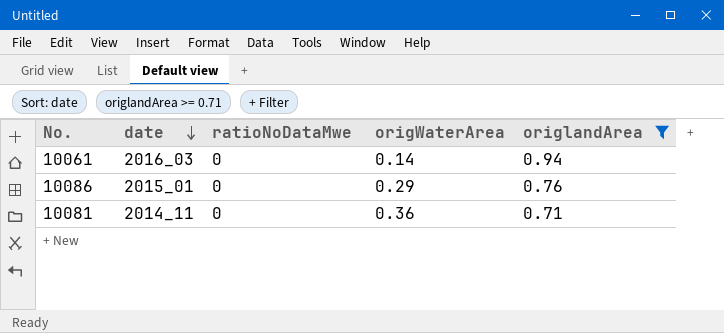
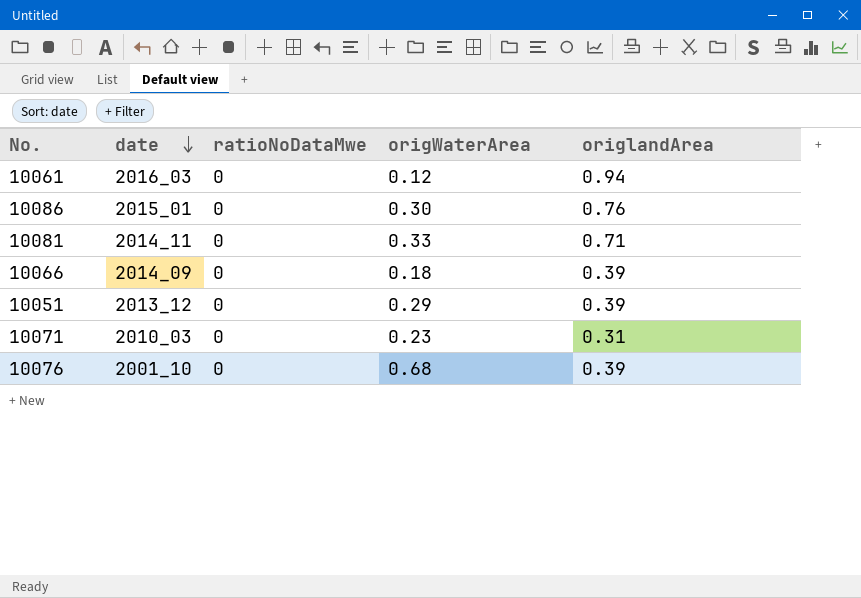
filter: origlandArea >= 0.71 -> none
10061 | origWaterArea: 0.14 -> 0.12
10086 | origWaterArea: 0.29 -> 0.30
10081 | origWaterArea: 0.36 -> 0.33

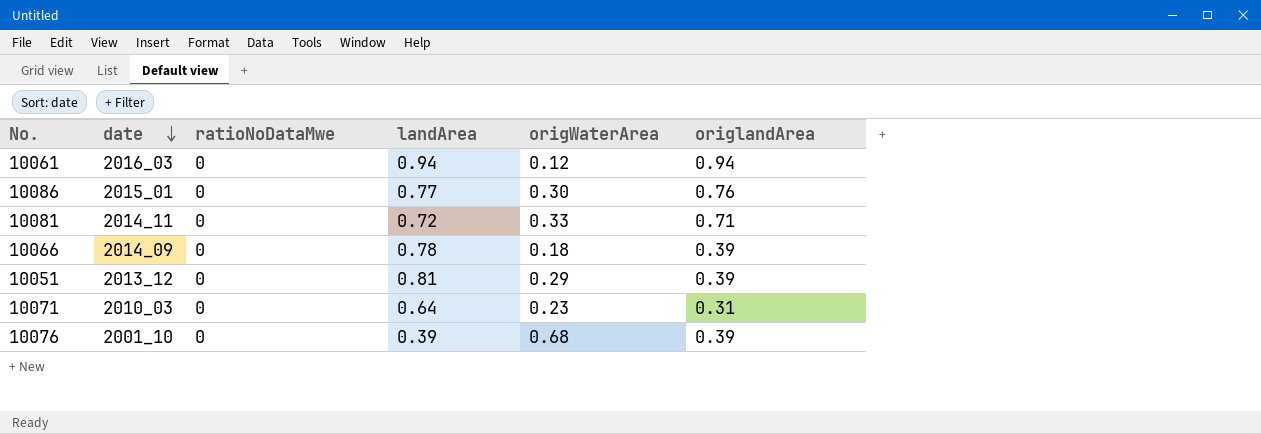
column landArea | position: none -> 4

